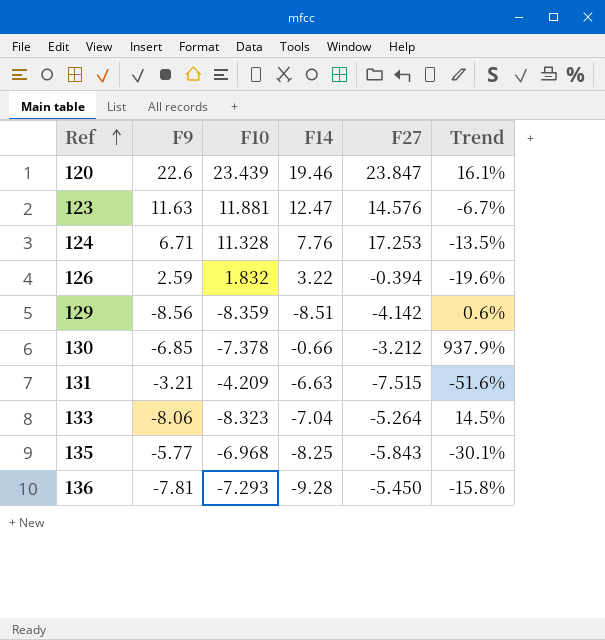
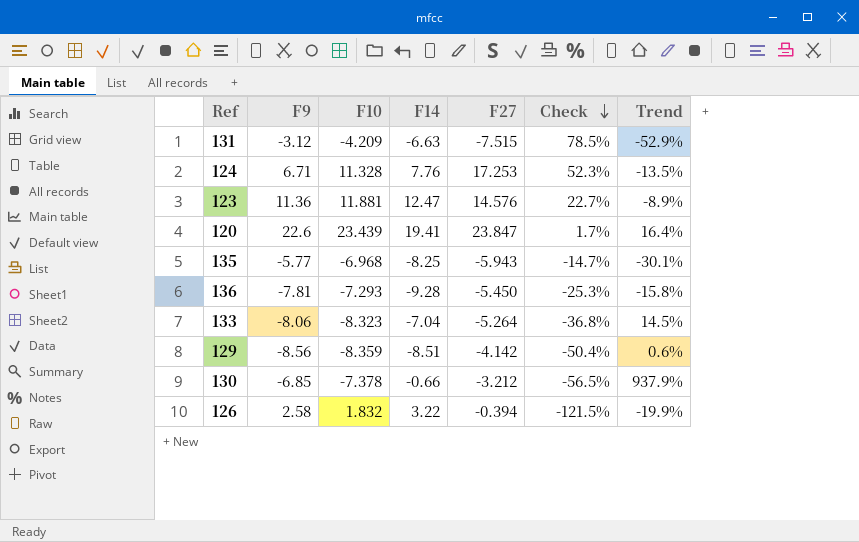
row order: Ref ascending -> Check descending
column Check | formula: none -> ([F27] - [F10]) / [F10]
131 | F9: -3.21 -> -3.12
131 | Trend: -51.6% -> -52.9%
123 | F9: 11.63 -> 11.36
123 | Trend: -6.7% -> -8.9%
120 | F14: 19.46 -> 19.41
120 | Trend: 16.1% -> 16.4%
135 | F27: -5.843 -> -5.943
126 | F9: 2.59 -> 2.58
126 | Trend: -19.6% -> -19.9%

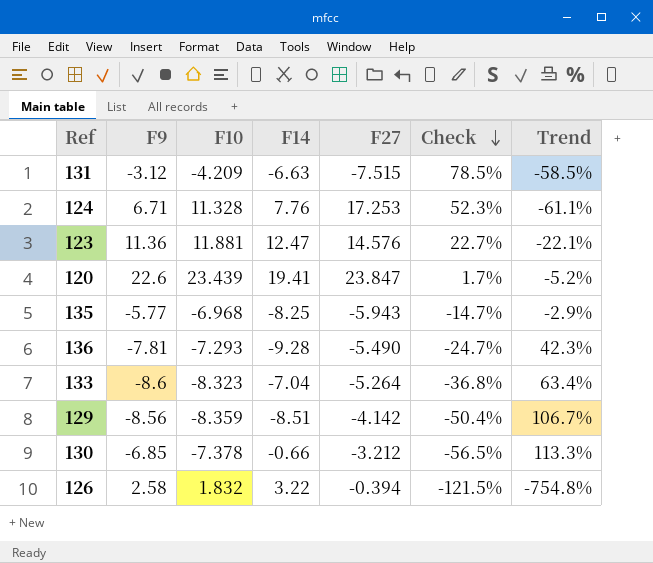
column Trend | formula: ([F9] - [F14]) / [F14] -> ([F9] - [F27]) / [F27]
136 | F27: -5.450 -> -5.490
136 | Check: -25.3% -> -24.7%
133 | F9: -8.06 -> -8.6

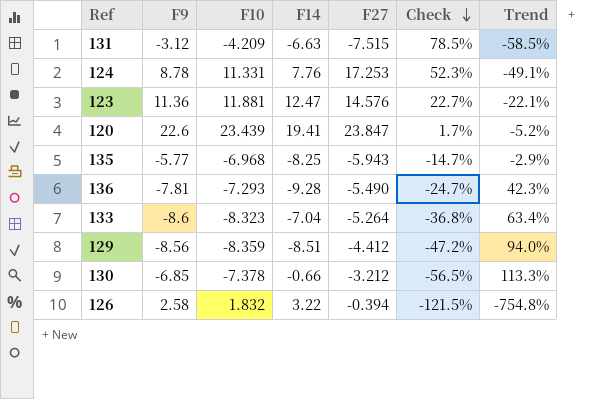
124 | F9: 6.71 -> 8.78
124 | F10: 11.328 -> 11.331
124 | Trend: -61.1% -> -49.1%
129 | F27: -4.142 -> -4.412
129 | Check: -50.4% -> -47.2%
129 | Trend: 106.7% -> 94.0%

